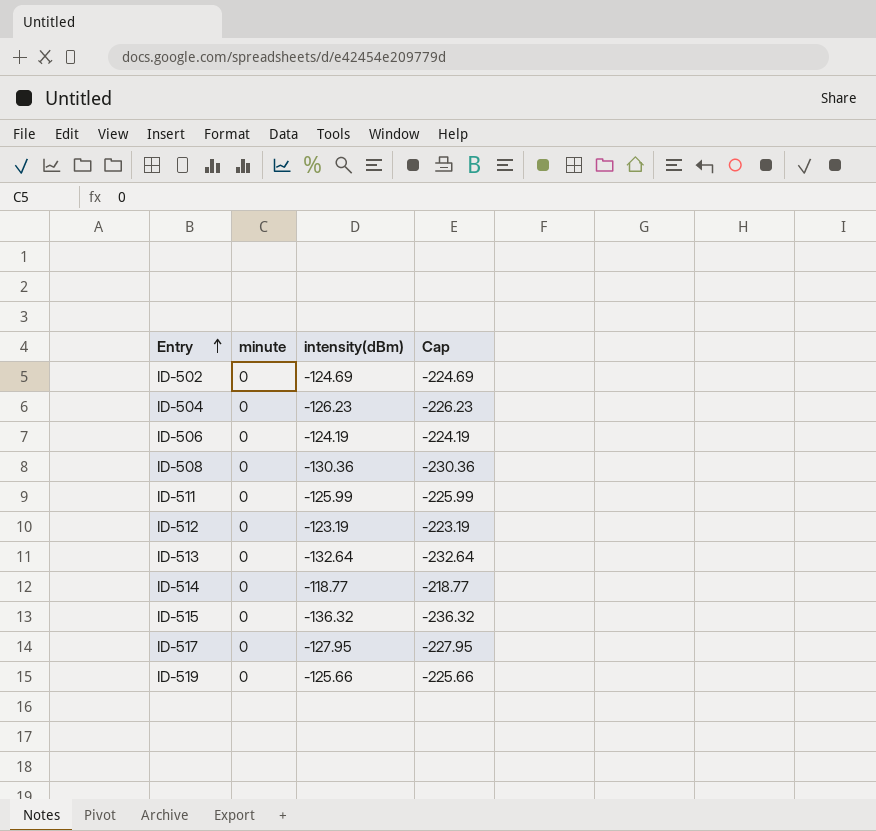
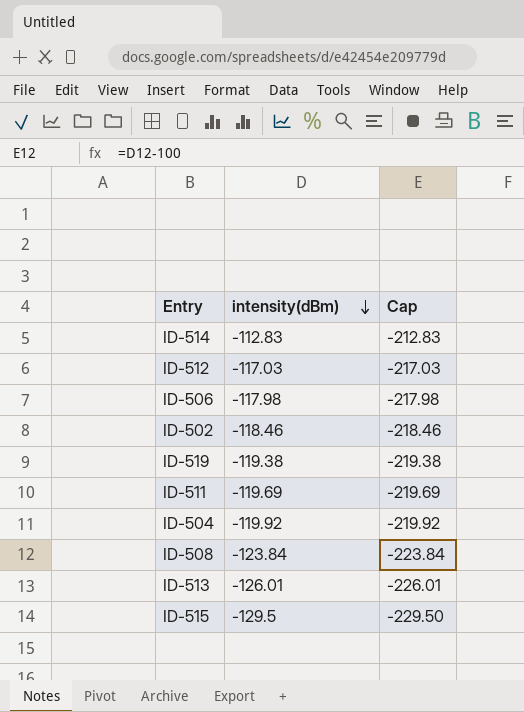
row order: Entry ascending -> intensity(dBm) descending
column minute | position: 2 -> none
row ID-517: 0 | -127.95 | -227.95 -> none
ID-514 | intensity(dBm): -118.77 -> -112.83
ID-514 | Cap: -218.77 -> -212.83
ID-512 | intensity(dBm): -123.19 -> -117.03
ID-512 | Cap: -223.19 -> -217.03
ID-506 | intensity(dBm): -124.19 -> -117.98
ID-506 | Cap: -224.19 -> -217.98
ID-502 | intensity(dBm): -124.69 -> -118.46
ID-502 | Cap: -224.69 -> -218.46
ID-519 | intensity(dBm): -125.66 -> -119.38
ID-519 | Cap: -225.66 -> -219.38
ID-511 | intensity(dBm): -125.99 -> -119.69
ID-511 | Cap: -225.99 -> -219.69
ID-504 | intensity(dBm): -126.23 -> -119.92
ID-504 | Cap: -226.23 -> -219.92
ID-508 | intensity(dBm): -130.36 -> -123.84
ID-508 | Cap: -230.36 -> -223.84
ID-513 | intensity(dBm): -132.64 -> -126.01
ID-513 | Cap: -232.64 -> -226.01
ID-515 | intensity(dBm): -136.32 -> -129.5
ID-515 | Cap: -236.32 -> -229.50

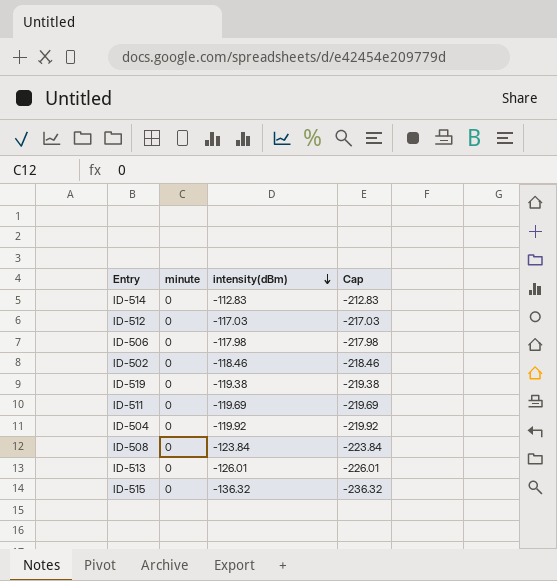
column minute | position: none -> 2
ID-515 | intensity(dBm): -129.5 -> -136.32
ID-515 | Cap: -229.50 -> -236.32

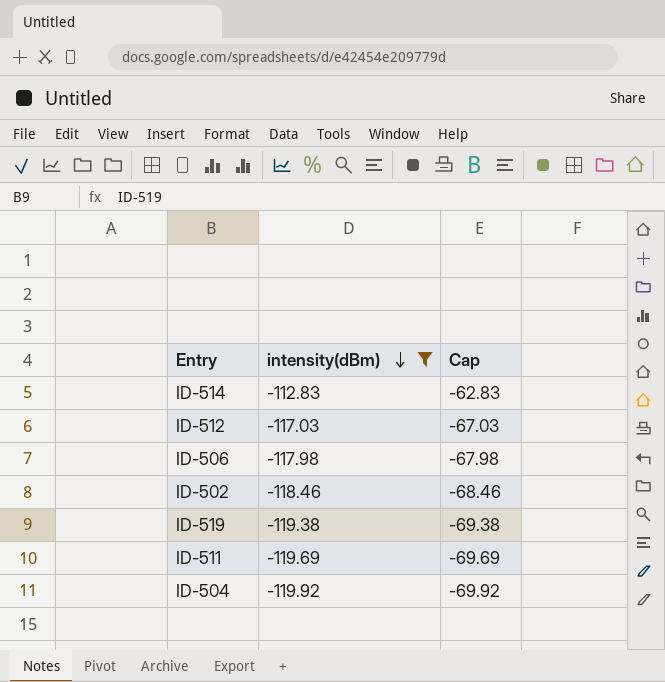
filter: none -> intensity(dBm) >= -119.92
column minute | position: 2 -> none
column Cap | formula: [intensity(dBm)] - 100 -> [intensity(dBm)] + 50

